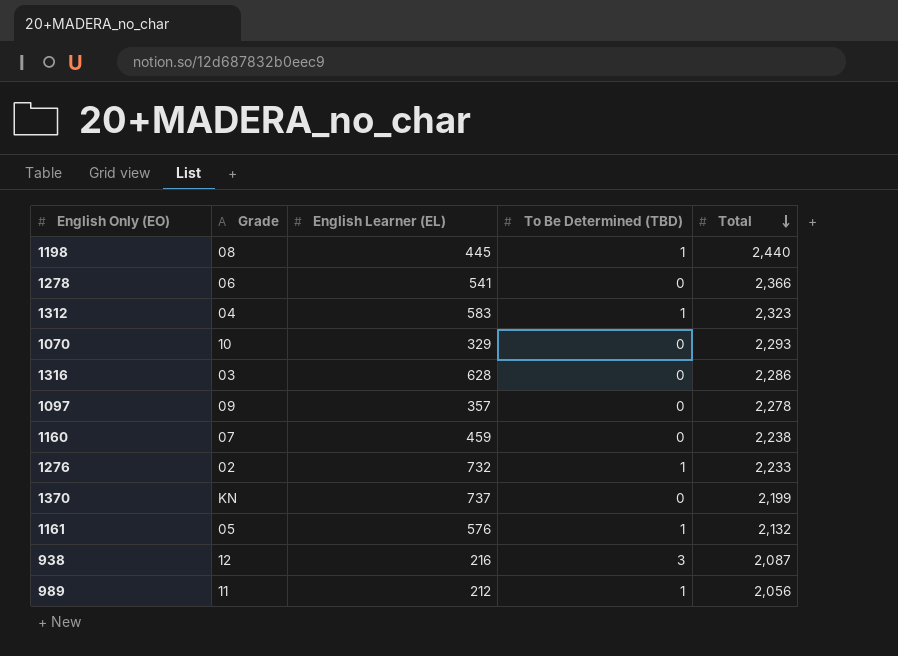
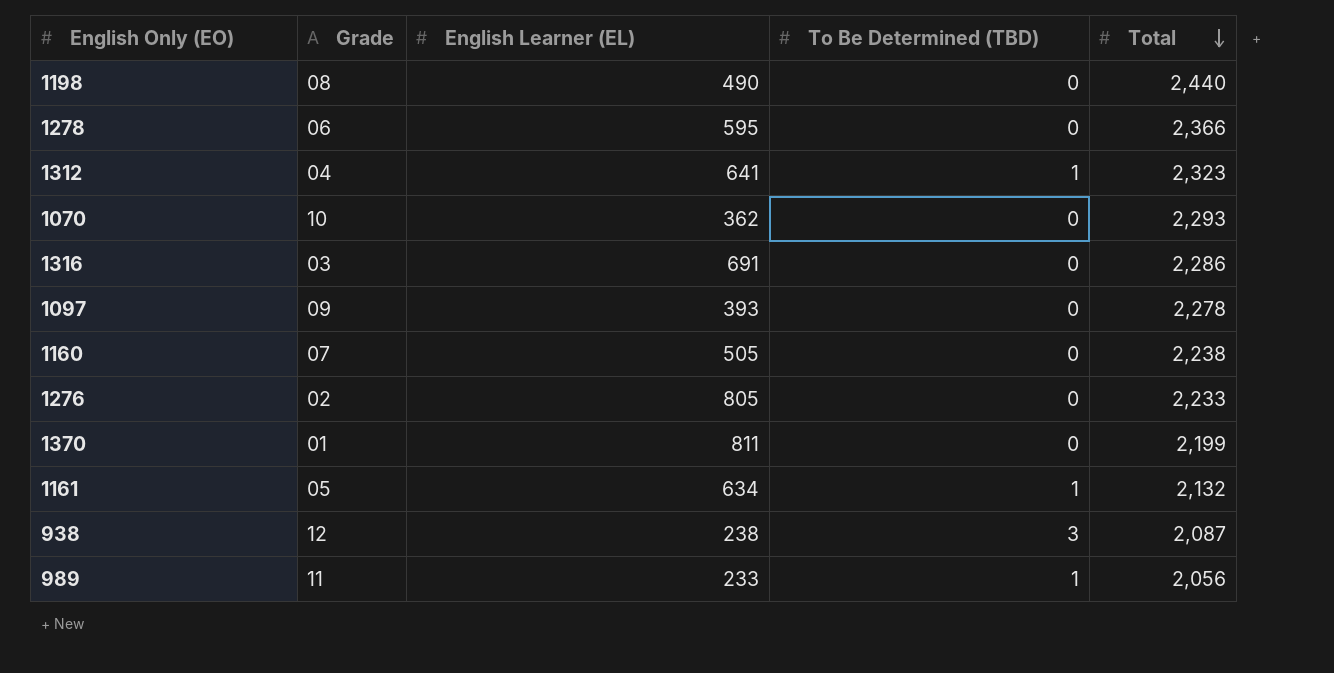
1198 | English Learner (EL): 445 -> 490
1198 | To Be Determined (TBD): 1 -> 0
1278 | English Learner (EL): 541 -> 595
1312 | English Learner (EL): 583 -> 641
1070 | English Learner (EL): 329 -> 362
1316 | English Learner (EL): 628 -> 691
1097 | English Learner (EL): 357 -> 393
1160 | English Learner (EL): 459 -> 505
1276 | English Learner (EL): 732 -> 805
1276 | To Be Determined (TBD): 1 -> 0
1370 | Grade: KN -> 01
1370 | English Learner (EL): 737 -> 811
1161 | English Learner (EL): 576 -> 634
938 | English Learner (EL): 216 -> 238
989 | English Learner (EL): 212 -> 233

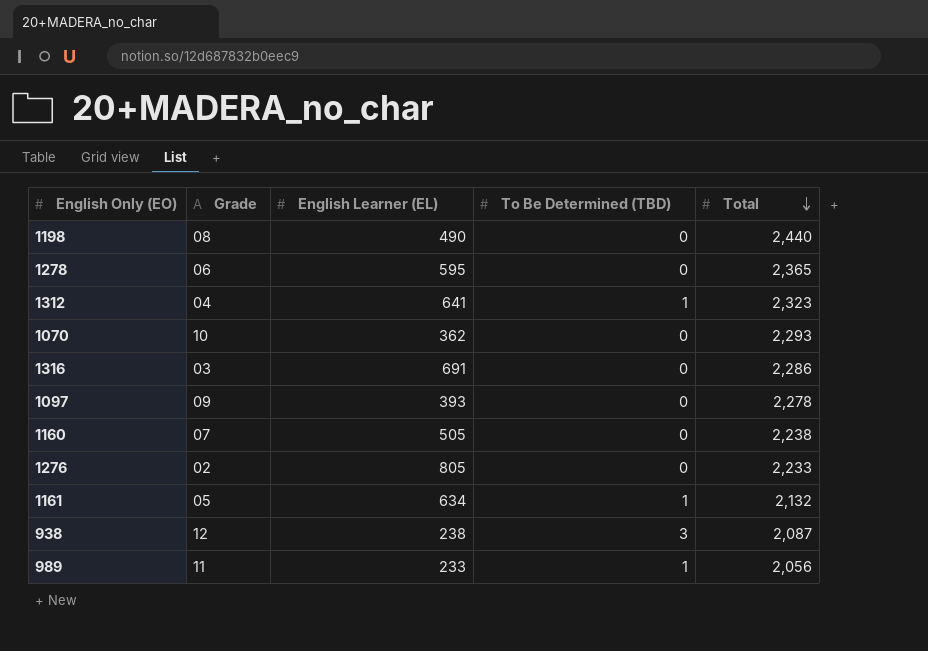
row 1370: 01 | 811 | 0 | 2,199 -> none
1278 | Total: 2,366 -> 2,365

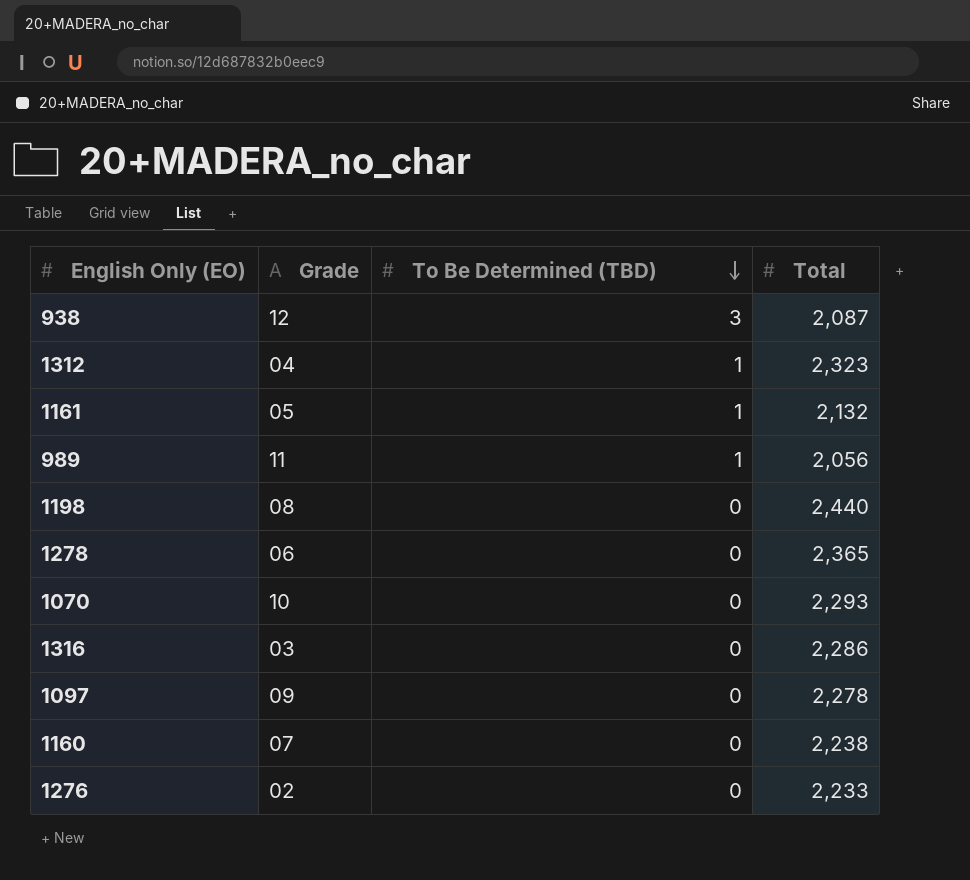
row order: Total descending -> To Be Determined (TBD) descending
column English Learner (EL) | position: 3 -> none

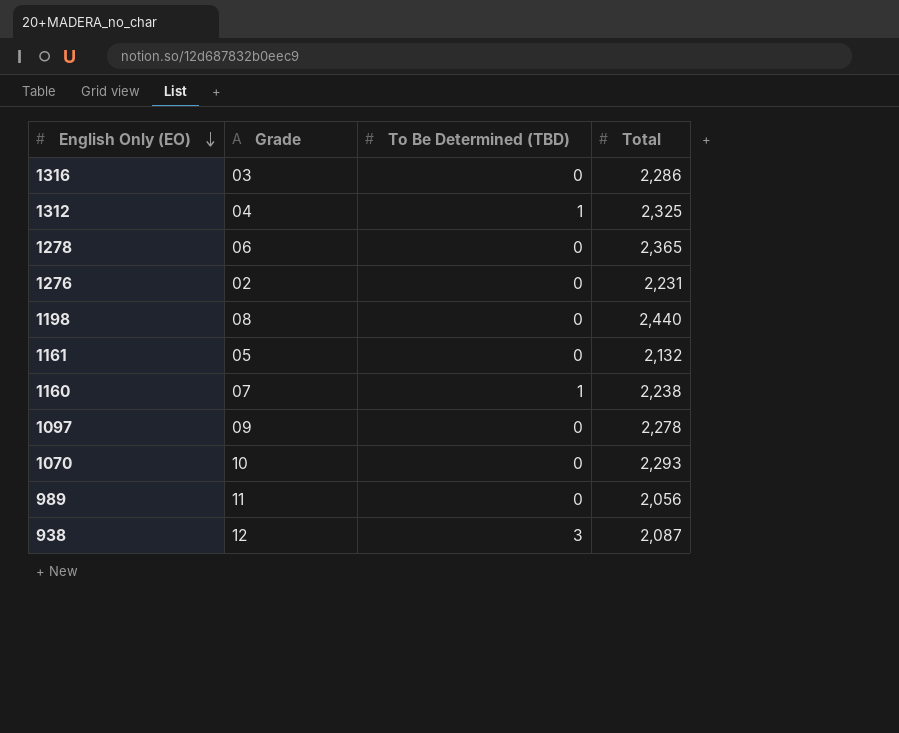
row order: To Be Determined (TBD) descending -> English Only (EO) descending
1312 | Total: 2,323 -> 2,325
1276 | Total: 2,233 -> 2,231
1161 | To Be Determined (TBD): 1 -> 0
1160 | To Be Determined (TBD): 0 -> 1
989 | To Be Determined (TBD): 1 -> 0

